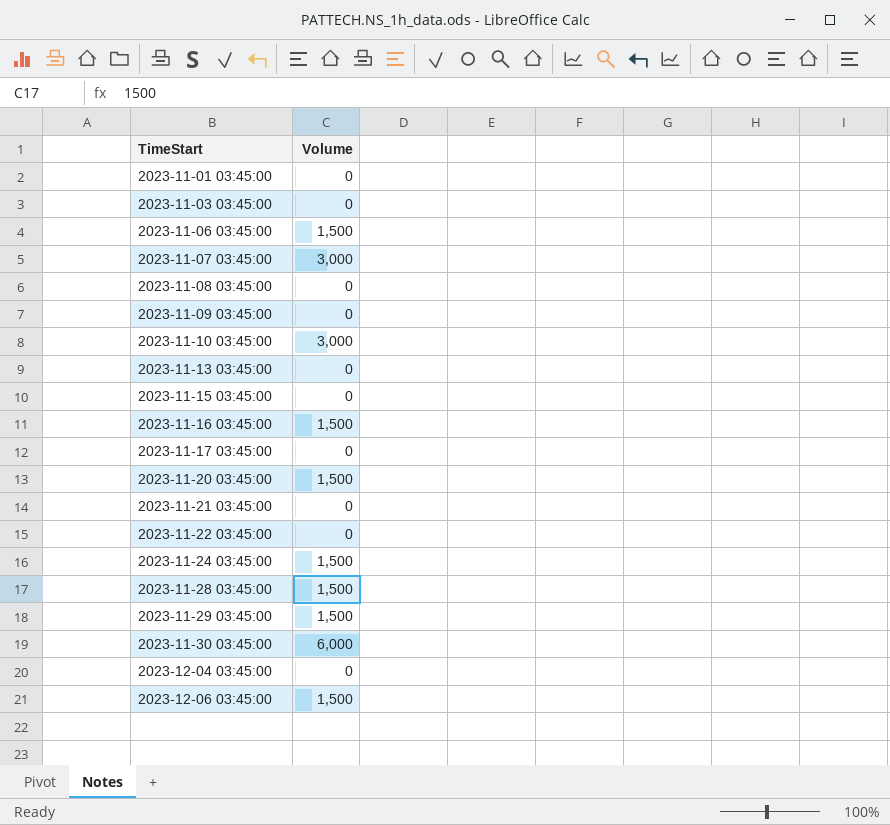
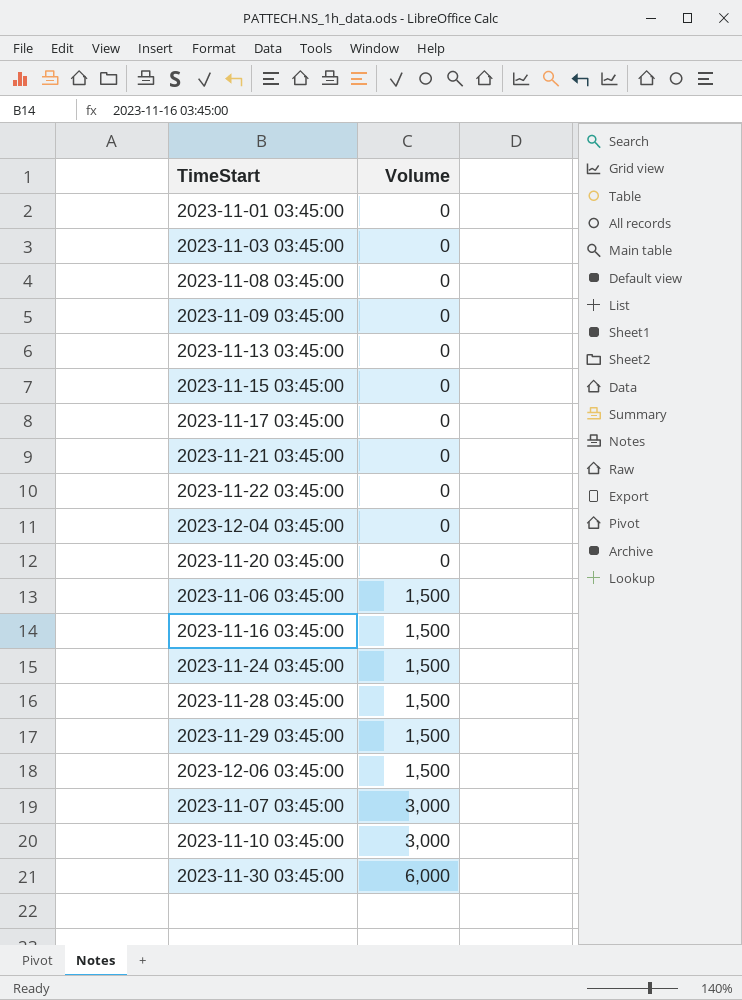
row order: TimeStart ascending -> Volume ascending
2023-11-20 03:45:00 | Volume: 1,500 -> 0

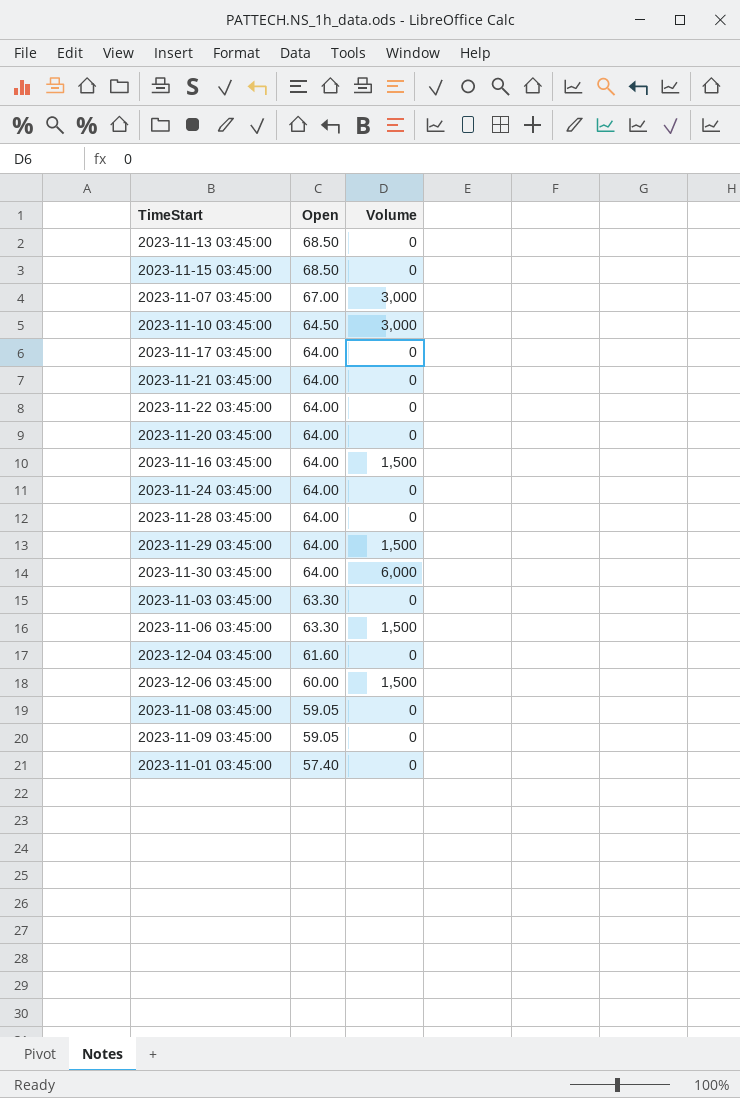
row order: Volume ascending -> Open descending
column Open | position: none -> 2
2023-11-24 03:45:00 | Volume: 1,500 -> 0
2023-11-28 03:45:00 | Volume: 1,500 -> 0

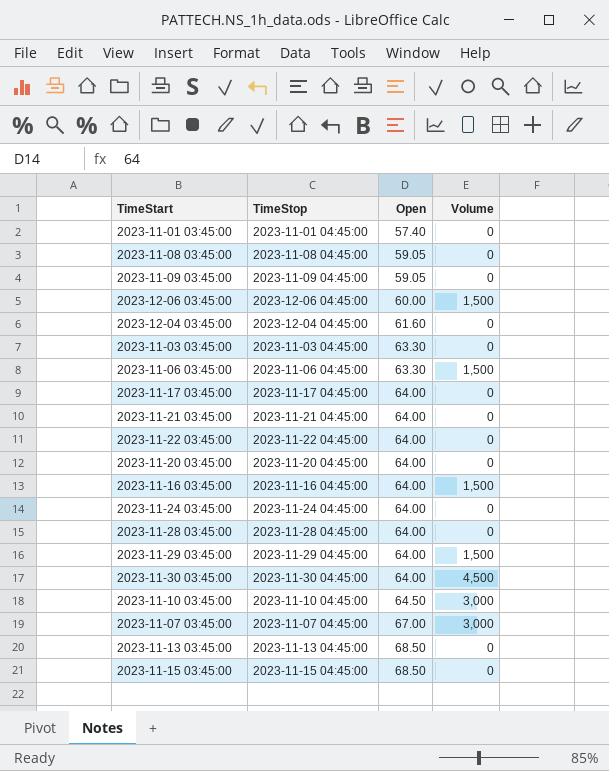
row order: Open descending -> Open ascending
column TimeStop | position: none -> 2
2023-11-30 03:45:00 | Volume: 6,000 -> 4,500

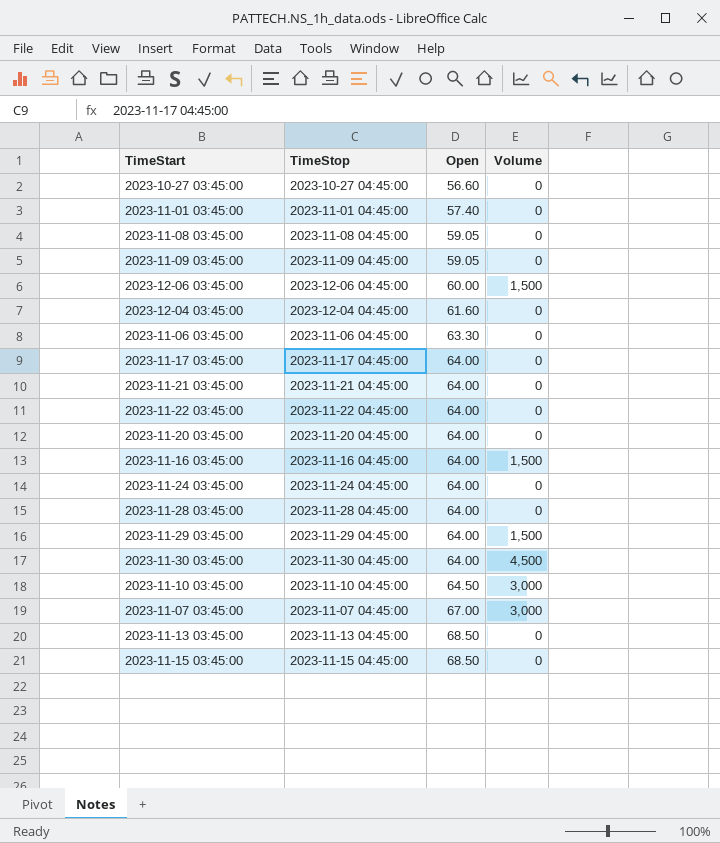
row 2023-11-03 03:45:00: 2023-11-03 04:45:00 | 63.30 | 0 -> none
row 2023-10-27 03:45:00: none -> 2023-10-27 04:45:00 | 56.60 | 0
2023-11-06 03:45:00 | Volume: 1,500 -> 0

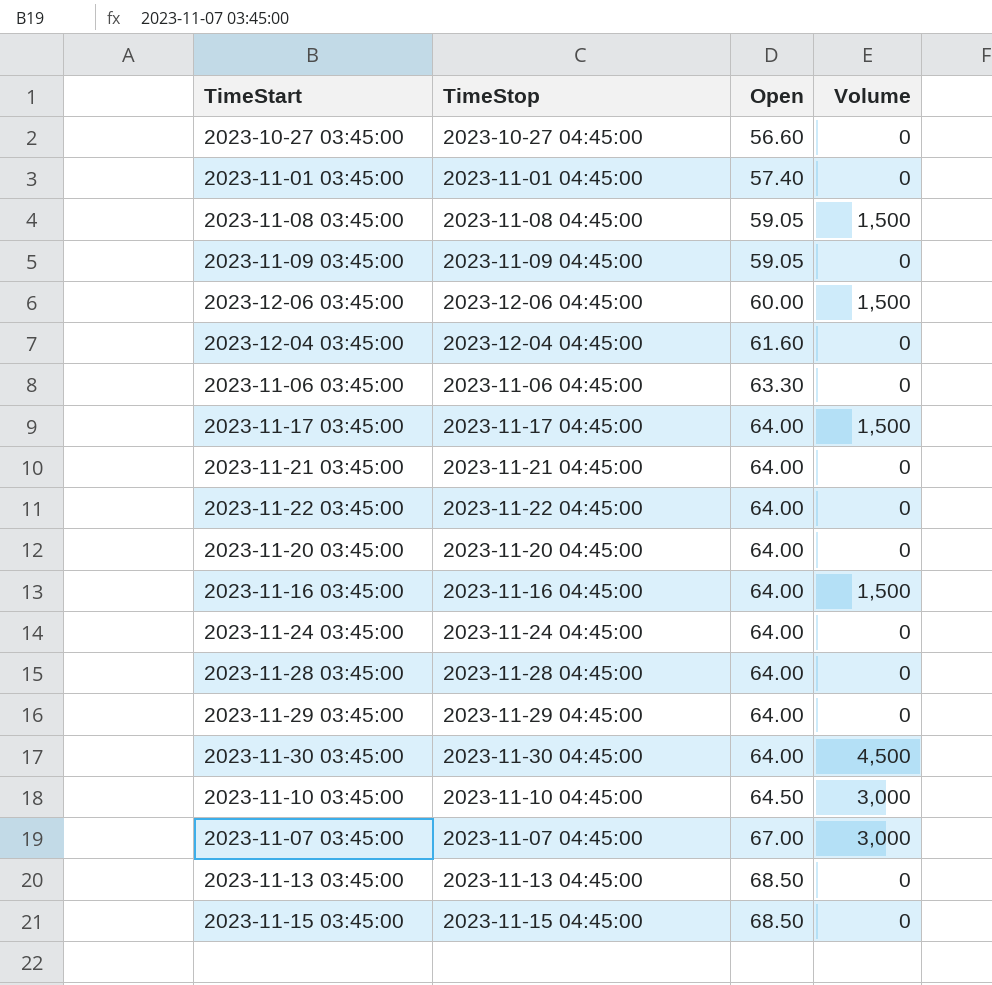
2023-11-08 03:45:00 | Volume: 0 -> 1,500
2023-11-17 03:45:00 | Volume: 0 -> 1,500
2023-11-29 03:45:00 | Volume: 1,500 -> 0

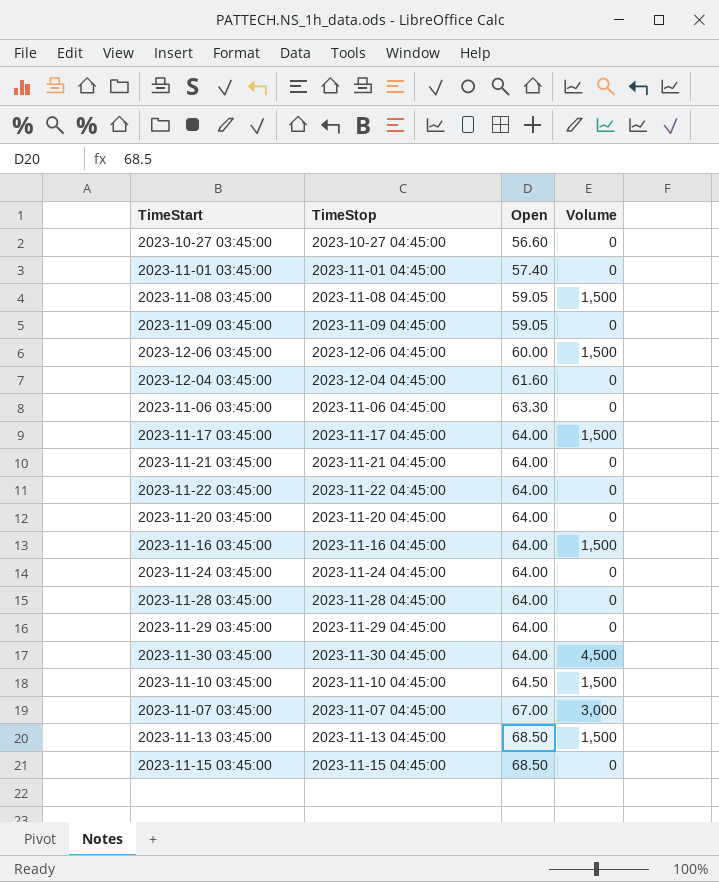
2023-11-10 03:45:00 | Volume: 3,000 -> 1,500
2023-11-13 03:45:00 | Volume: 0 -> 1,500

